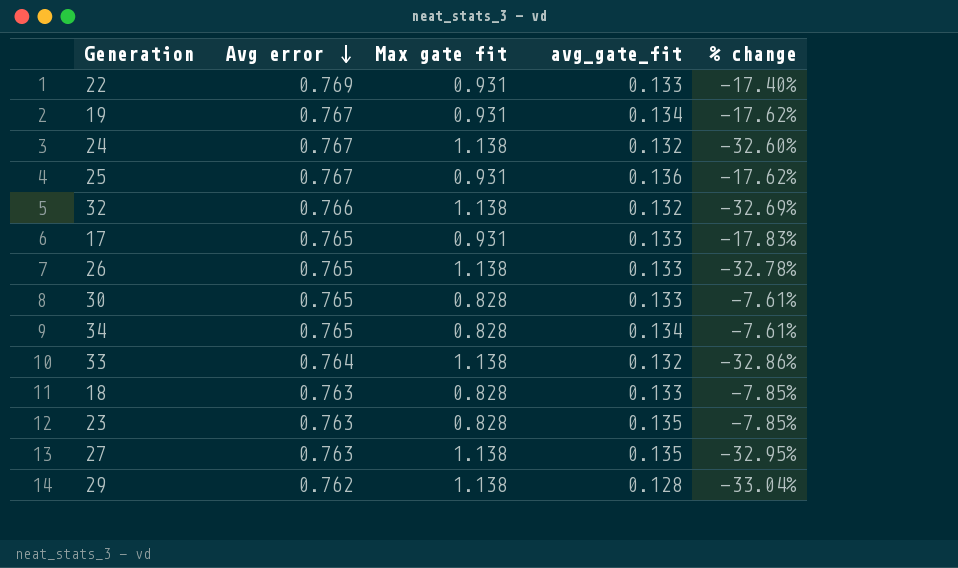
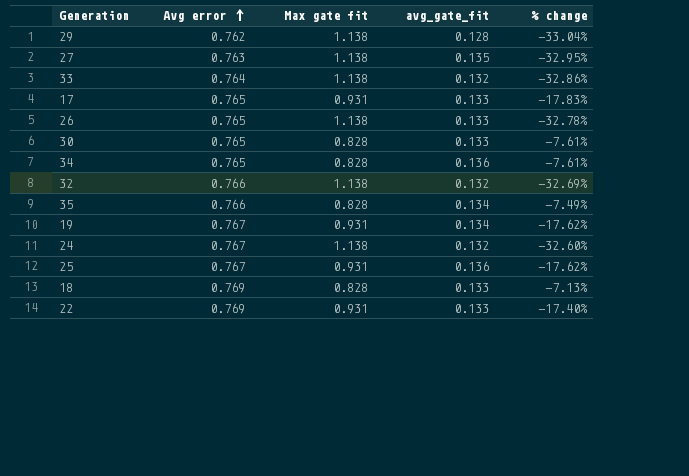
row order: Avg error descending -> Avg error ascending
row 23: 0.763 | 0.828 | 0.135 | -7.85% -> none
34 | avg_gate_fit: 0.134 -> 0.136
row 35: none -> 0.766 | 0.828 | 0.134 | -7.49%
18 | Avg error: 0.763 -> 0.769
18 | % change: -7.85% -> -7.13%

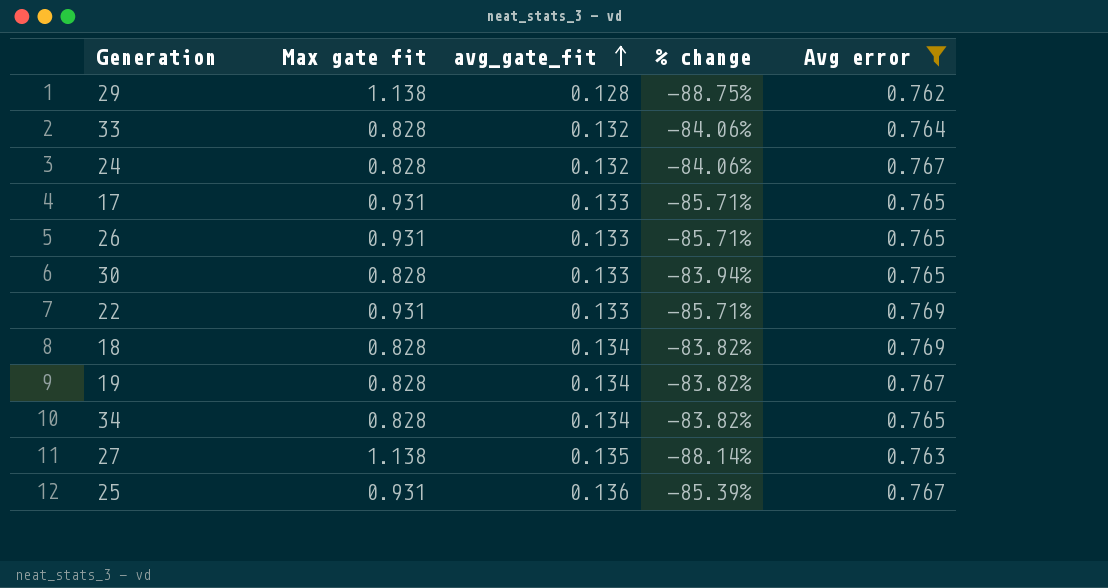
filter: none -> Avg error != 0.766
row order: Avg error ascending -> avg_gate_fit ascending
column % change | formula: ([Avg error] - [Max gate fit]) / [Max gate fit] -> ([avg_gate_fit] - [Max gate fit]) / [Max gate fit]
column Avg error | position: 2 -> 5
33 | Max gate fit: 1.138 -> 0.828
24 | Max gate fit: 1.138 -> 0.828
26 | Max gate fit: 1.138 -> 0.931
18 | avg_gate_fit: 0.133 -> 0.134
19 | Max gate fit: 0.931 -> 0.828
34 | avg_gate_fit: 0.136 -> 0.134

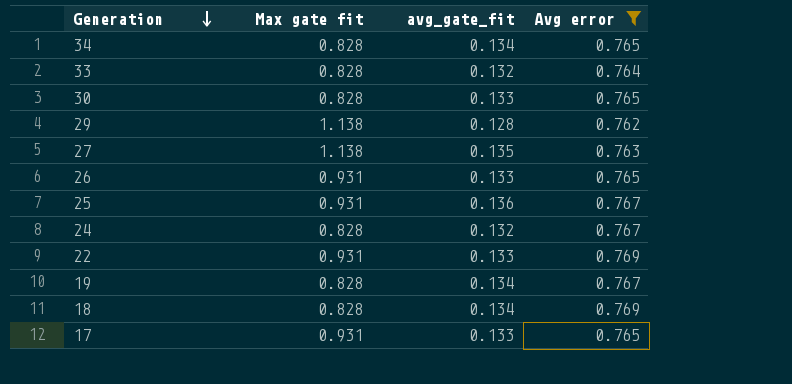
row order: avg_gate_fit ascending -> Generation descending
column % change | formula: ([avg_gate_fit] - [Max gate fit]) / [Max gate fit] -> none

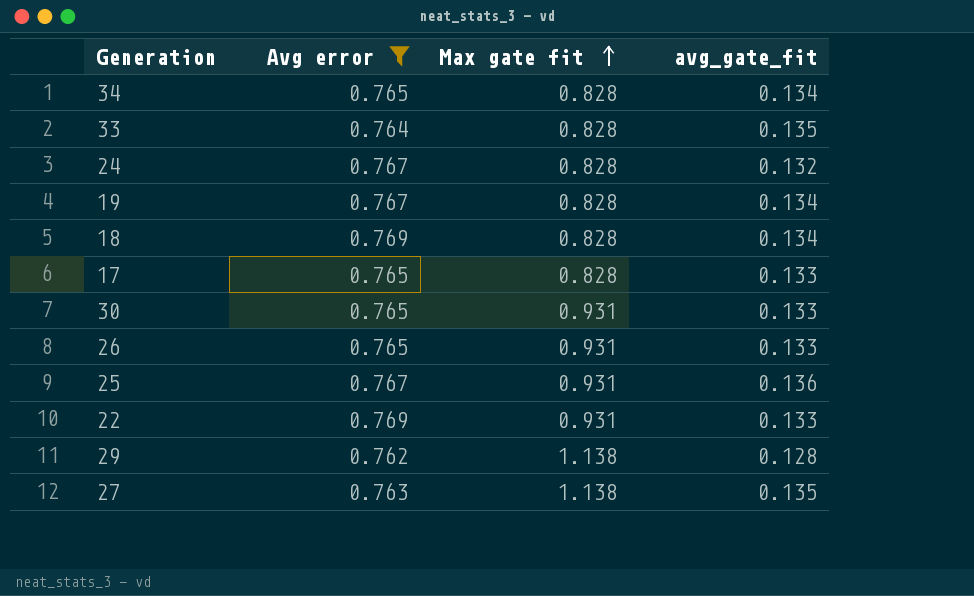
row order: Generation descending -> Max gate fit ascending
column Avg error | position: 4 -> 2
33 | avg_gate_fit: 0.132 -> 0.135
17 | Max gate fit: 0.931 -> 0.828
30 | Max gate fit: 0.828 -> 0.931

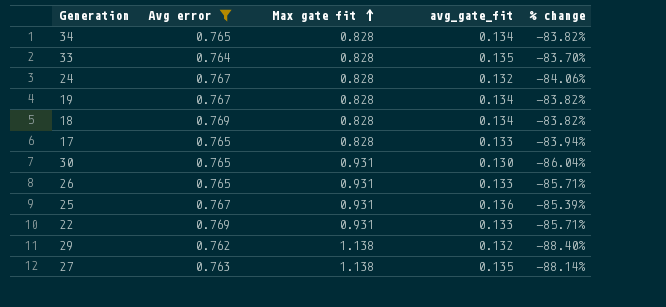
column % change | formula: none -> ([avg_gate_fit] - [Max gate fit]) / [Max gate fit]
30 | avg_gate_fit: 0.133 -> 0.130
29 | avg_gate_fit: 0.128 -> 0.132

